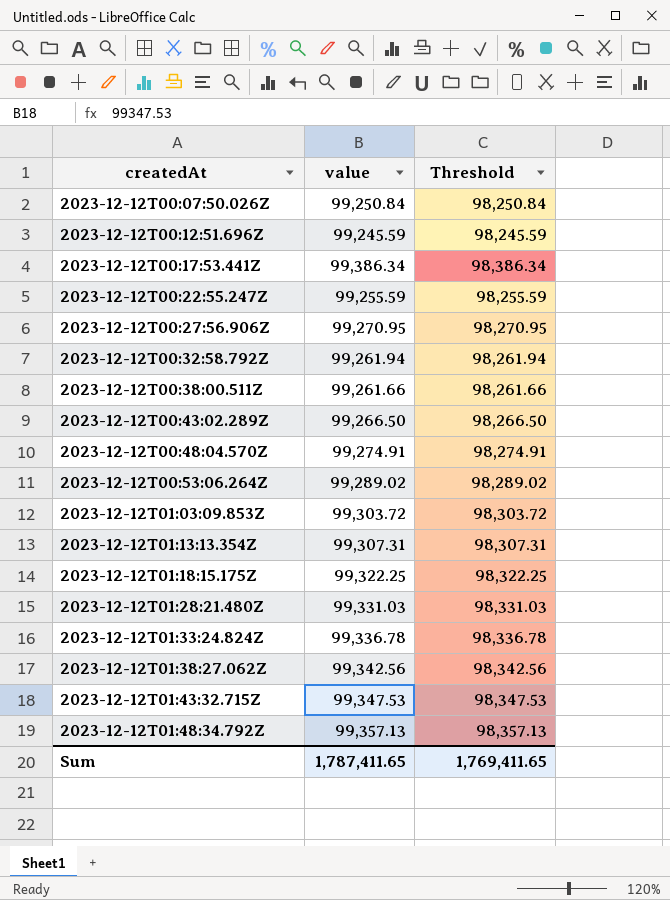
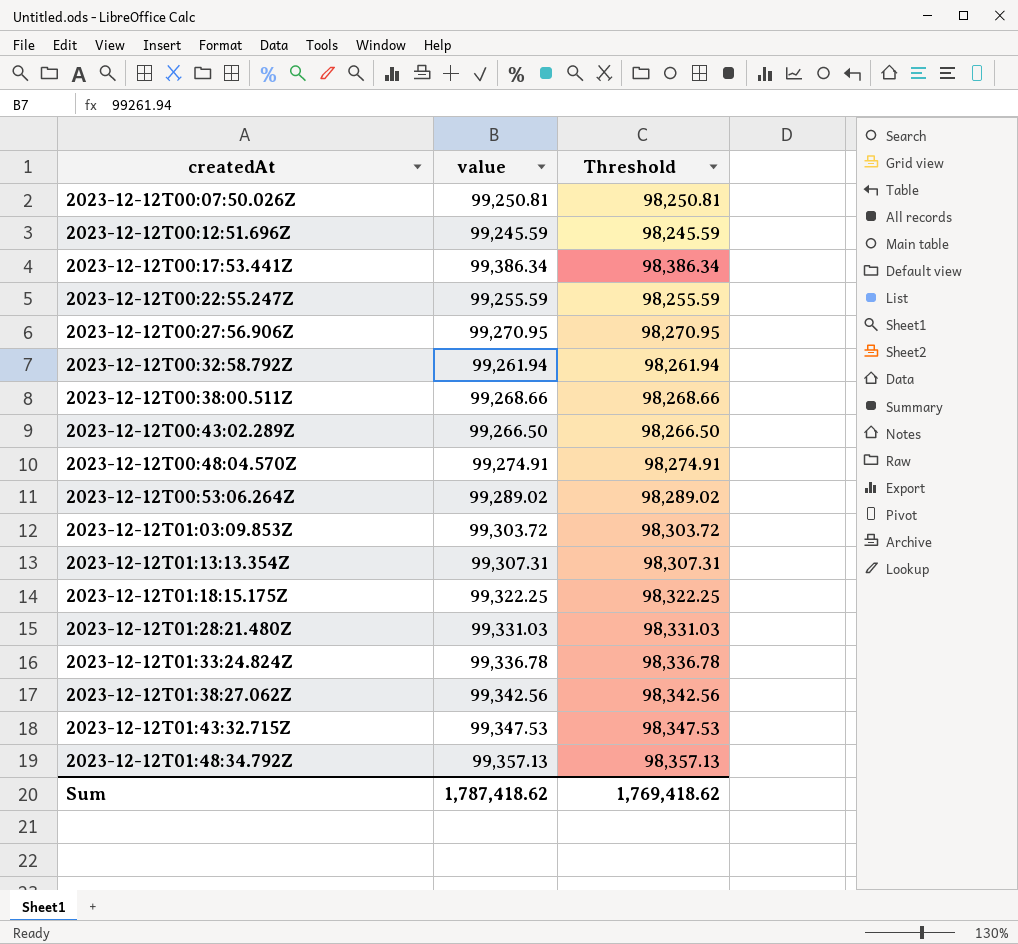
2023-12-12T00:07:50.026Z | value: 99,250.84 -> 99,250.81
2023-12-12T00:07:50.026Z | Threshold: 98,250.84 -> 98,250.81
2023-12-12T00:38:00.511Z | value: 99,261.66 -> 99,268.66
2023-12-12T00:38:00.511Z | Threshold: 98,261.66 -> 98,268.66
Sum | value: 1,787,411.65 -> 1,787,418.62
Sum | Threshold: 1,769,411.65 -> 1,769,418.62

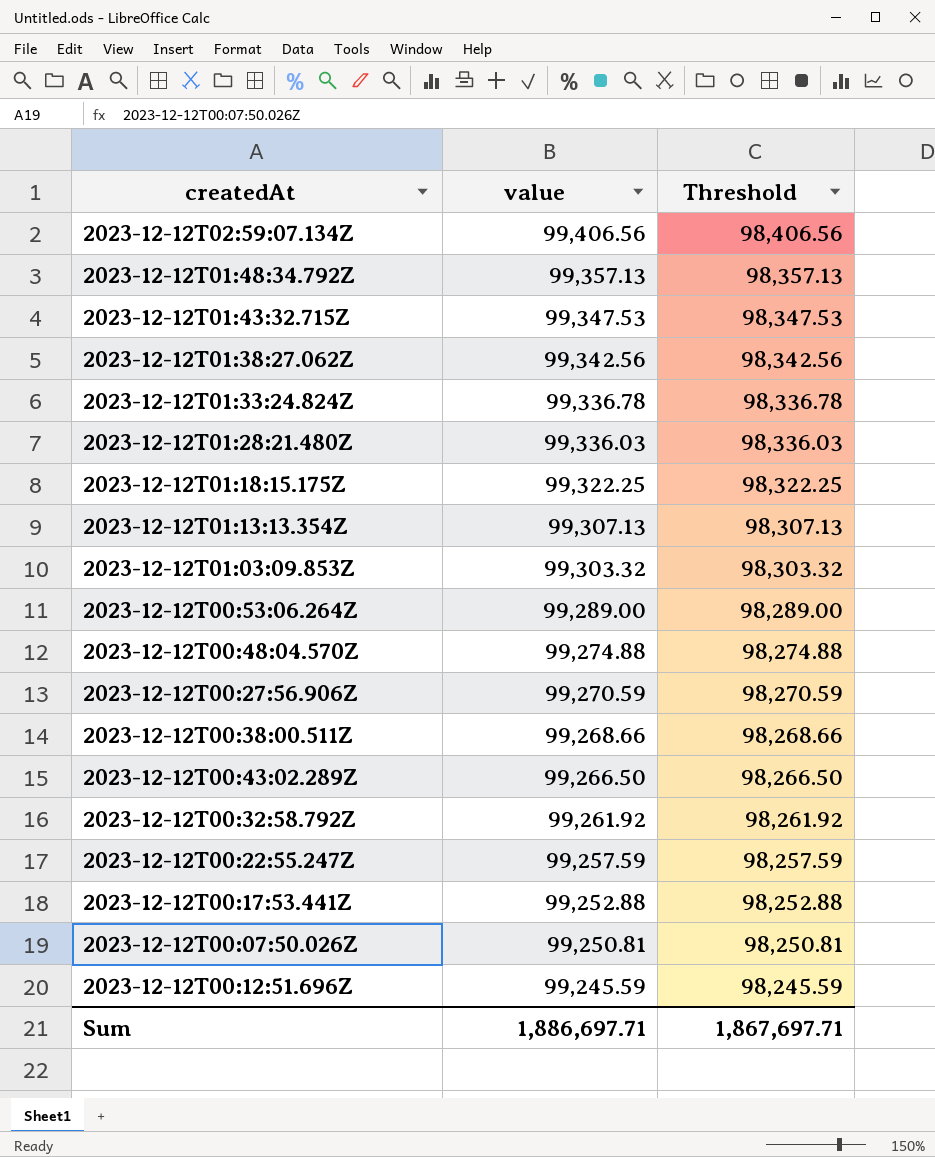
row order: createdAt ascending -> value descending
row 2023-12-12T02:59:07.134Z: none -> 99,406.56 | 98,406.56
2023-12-12T01:28:21.480Z | value: 99,331.03 -> 99,336.03
2023-12-12T01:28:21.480Z | Threshold: 98,331.03 -> 98,336.03
2023-12-12T01:13:13.354Z | value: 99,307.31 -> 99,307.13
2023-12-12T01:13:13.354Z | Threshold: 98,307.31 -> 98,307.13
2023-12-12T01:03:09.853Z | value: 99,303.72 -> 99,303.32
2023-12-12T01:03:09.853Z | Threshold: 98,303.72 -> 98,303.32
2023-12-12T00:53:06.264Z | value: 99,289.02 -> 99,289.00
2023-12-12T00:53:06.264Z | Threshold: 98,289.02 -> 98,289.00
2023-12-12T00:48:04.570Z | value: 99,274.91 -> 99,274.88
2023-12-12T00:48:04.570Z | Threshold: 98,274.91 -> 98,274.88
2023-12-12T00:27:56.906Z | value: 99,270.95 -> 99,270.59
2023-12-12T00:27:56.906Z | Threshold: 98,270.95 -> 98,270.59
2023-12-12T00:32:58.792Z | value: 99,261.94 -> 99,261.92
2023-12-12T00:32:58.792Z | Threshold: 98,261.94 -> 98,261.92
2023-12-12T00:22:55.247Z | value: 99,255.59 -> 99,257.59
2023-12-12T00:22:55.247Z | Threshold: 98,255.59 -> 98,257.59
2023-12-12T00:17:53.441Z | value: 99,386.34 -> 99,252.88
2023-12-12T00:17:53.441Z | Threshold: 98,386.34 -> 98,252.88
Sum | value: 1,787,418.62 -> 1,886,697.71
Sum | Threshold: 1,769,418.62 -> 1,867,697.71

